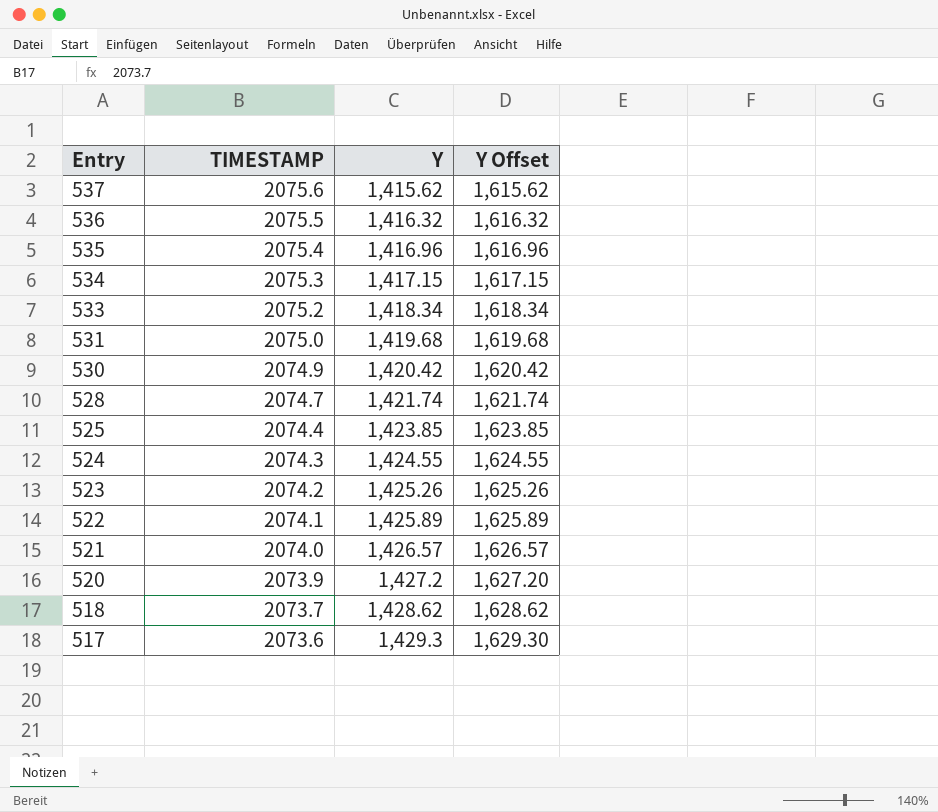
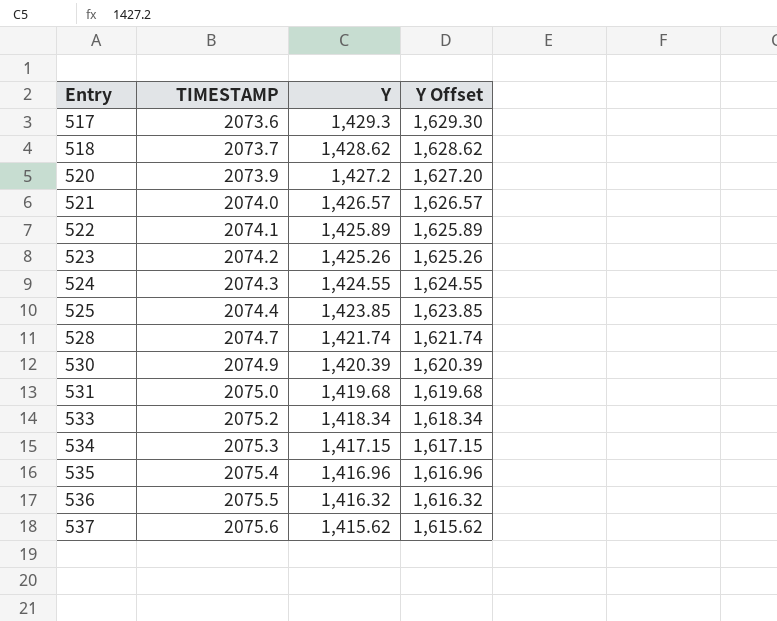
row order: Entry descending -> Entry ascending
530 | Y: 1,420.42 -> 1,420.39
530 | Y Offset: 1,620.42 -> 1,620.39

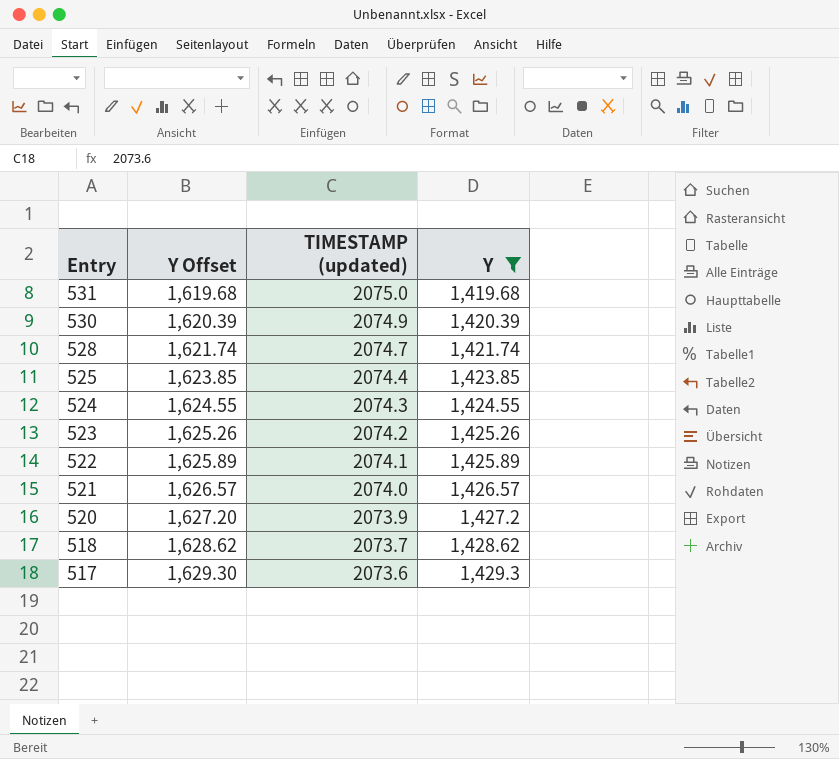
filter: none -> Y >= 1,419.68
row order: Entry ascending -> Entry descending
column Y Offset | position: 4 -> 2
column name: TIMESTAMP -> TIMESTAMP (updated)

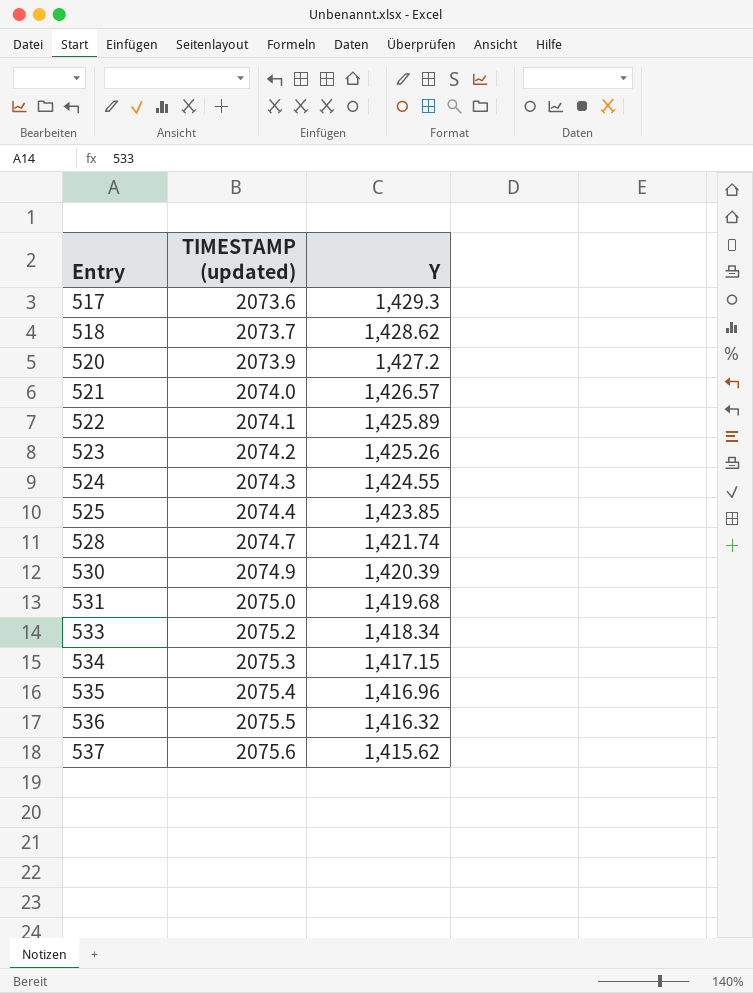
filter: Y >= 1,419.68 -> none
row order: Entry descending -> Entry ascending
column Y Offset | formula: [Y] + 200 -> none

